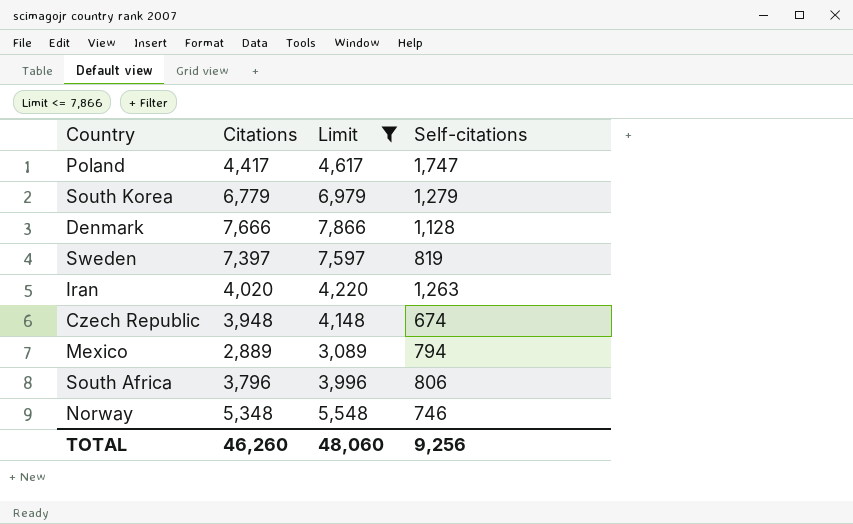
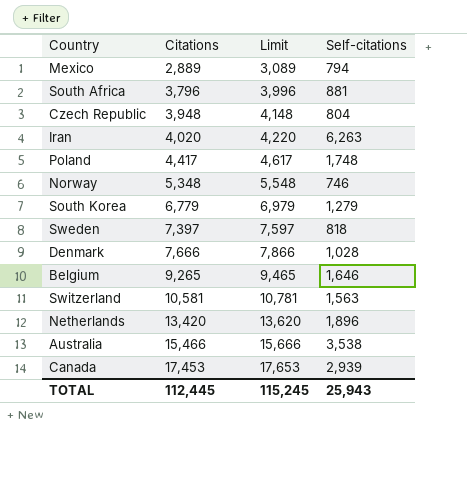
filter: Limit <= 7,866 -> none
row order: none -> Citations ascending
South Africa | Self-citations: 806 -> 881
Czech Republic | Self-citations: 674 -> 804
Iran | Self-citations: 1,263 -> 6,263
Poland | Self-citations: 1,747 -> 1,748
Sweden | Self-citations: 819 -> 818
Denmark | Self-citations: 1,128 -> 1,028
TOTAL | Citations: 46,260 -> 112,445
TOTAL | Limit: 48,060 -> 115,245
TOTAL | Self-citations: 9,256 -> 25,943

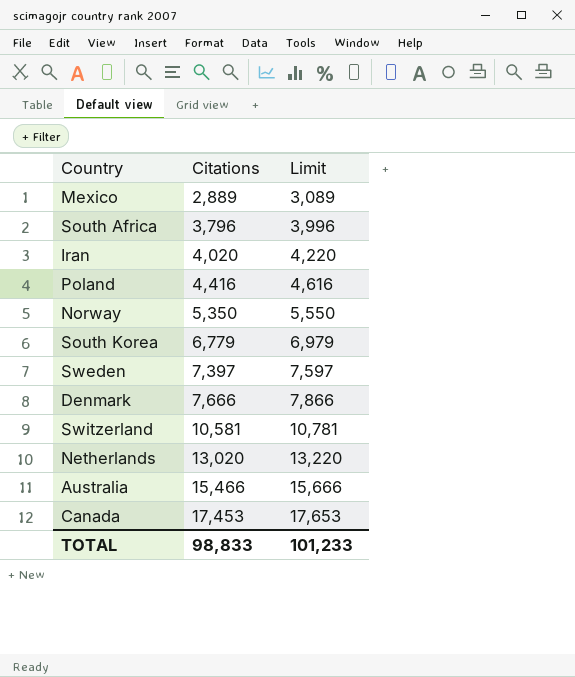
column Self-citations | position: 4 -> none
row Czech Republic: 3,948 | 4,148 | 804 -> none
row Belgium: 9,265 | 9,465 | 1,646 -> none
Poland | Citations: 4,417 -> 4,416
Poland | Limit: 4,617 -> 4,616
Norway | Citations: 5,348 -> 5,350
Norway | Limit: 5,548 -> 5,550
Netherlands | Citations: 13,420 -> 13,020
Netherlands | Limit: 13,620 -> 13,220
TOTAL | Citations: 112,445 -> 98,833
TOTAL | Limit: 115,245 -> 101,233

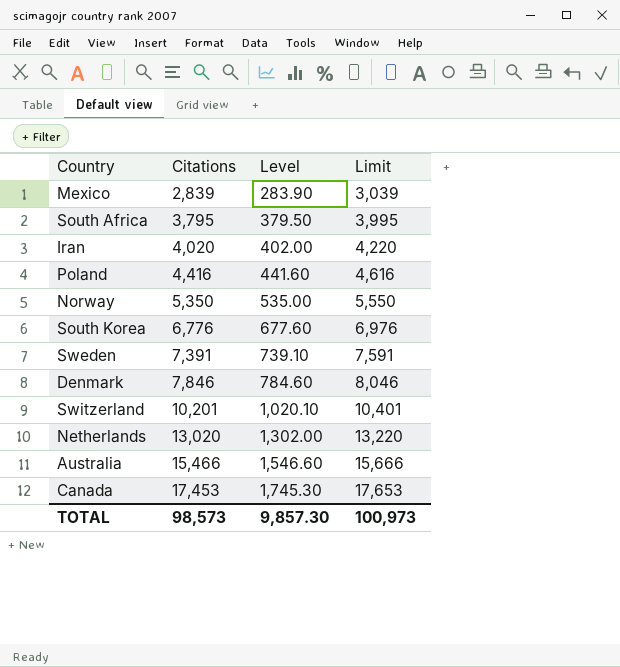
column Level | formula: none -> [Citations] * 0.1
Mexico | Citations: 2,889 -> 2,839
Mexico | Limit: 3,089 -> 3,039
South Africa | Citations: 3,796 -> 3,795
South Africa | Limit: 3,996 -> 3,995
South Korea | Citations: 6,779 -> 6,776
South Korea | Limit: 6,979 -> 6,976
Sweden | Citations: 7,397 -> 7,391
Sweden | Limit: 7,597 -> 7,591
Denmark | Citations: 7,666 -> 7,846
Denmark | Limit: 7,866 -> 8,046
Switzerland | Citations: 10,581 -> 10,201
Switzerland | Limit: 10,781 -> 10,401
TOTAL | Citations: 98,833 -> 98,573
TOTAL | Limit: 101,233 -> 100,973

